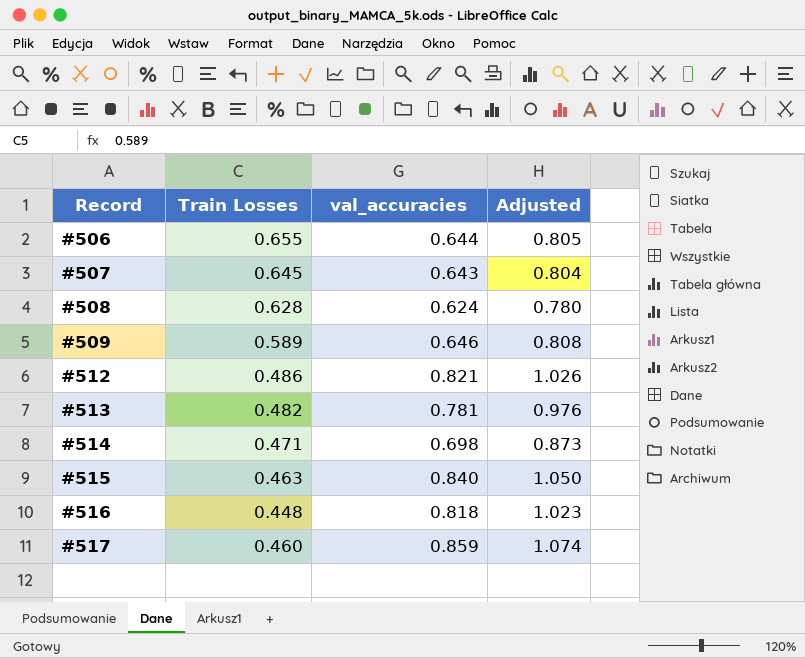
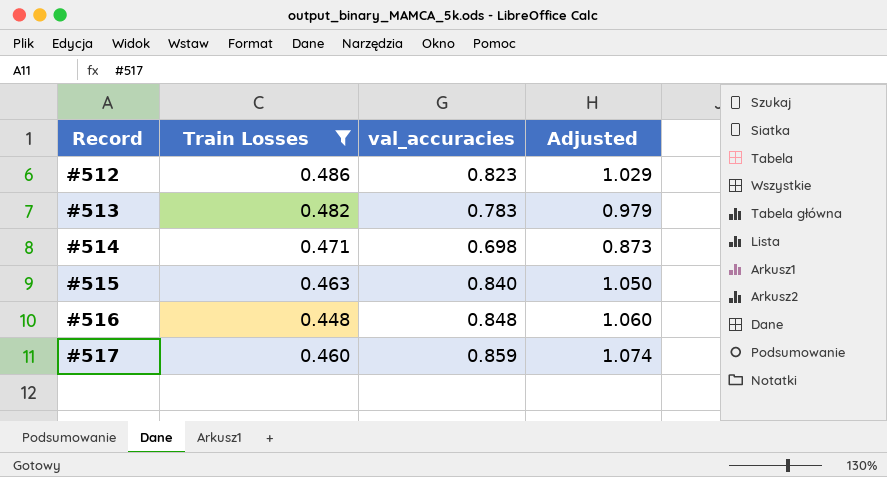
filter: none -> Train Losses <= 0.486
#512 | val_accuracies: 0.821 -> 0.823
#512 | Adjusted: 1.026 -> 1.029
#513 | val_accuracies: 0.781 -> 0.783
#513 | Adjusted: 0.976 -> 0.979
#516 | val_accuracies: 0.818 -> 0.848
#516 | Adjusted: 1.023 -> 1.060

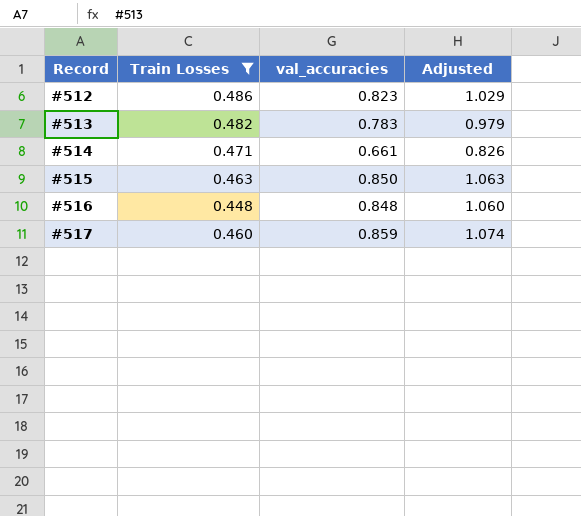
#514 | val_accuracies: 0.698 -> 0.661
#514 | Adjusted: 0.873 -> 0.826
#515 | val_accuracies: 0.840 -> 0.850
#515 | Adjusted: 1.050 -> 1.063

